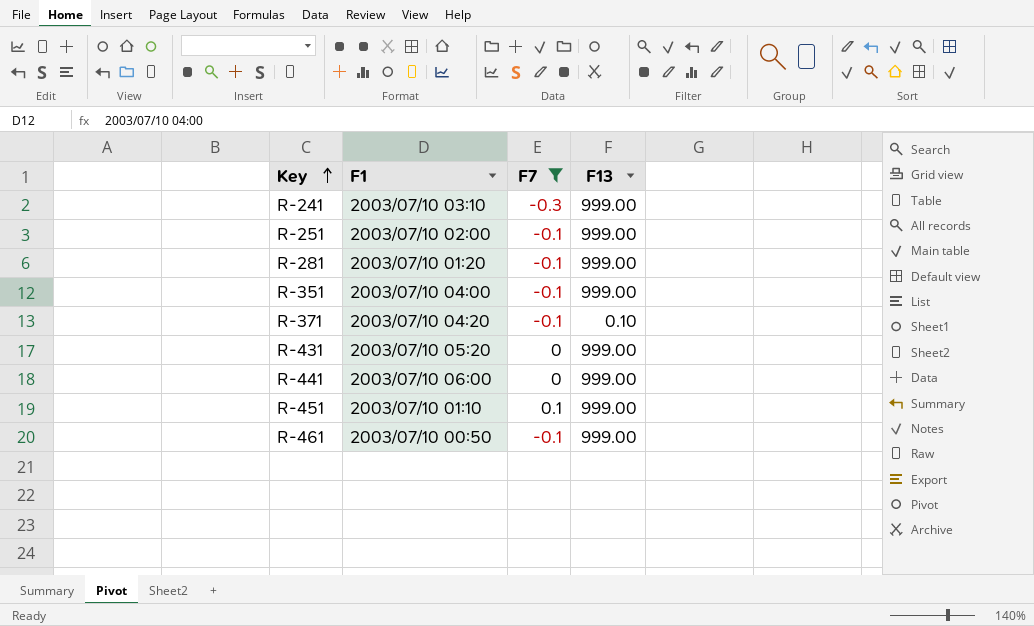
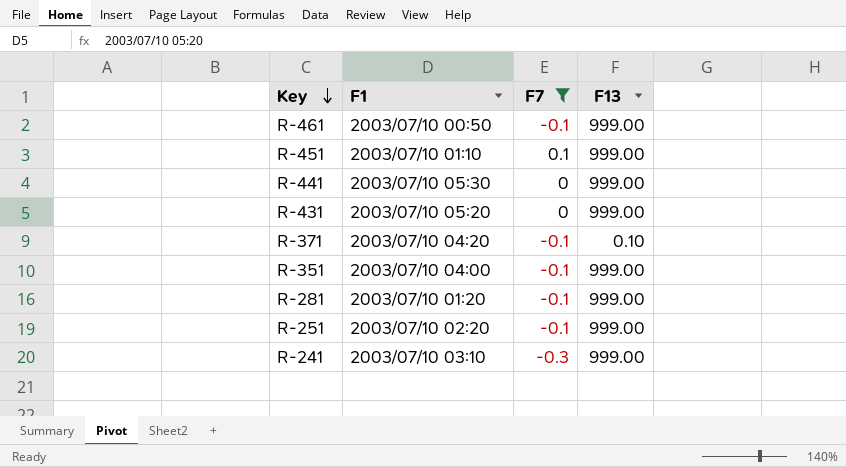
row order: Key ascending -> Key descending
R-441 | F1: 2003/07/10 06:00 -> 2003/07/10 05:30
R-251 | F1: 2003/07/10 02:00 -> 2003/07/10 02:20

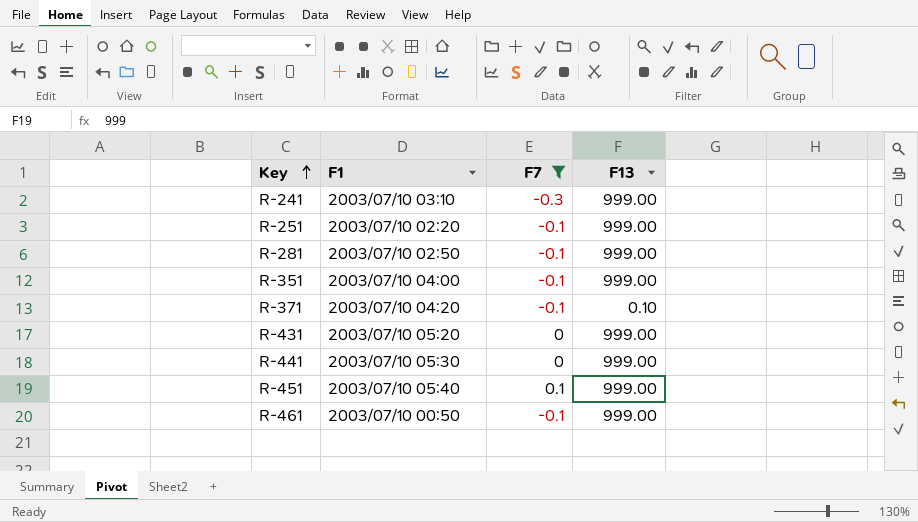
row order: Key descending -> Key ascending
R-281 | F1: 2003/07/10 01:20 -> 2003/07/10 02:50
R-451 | F1: 2003/07/10 01:10 -> 2003/07/10 05:40

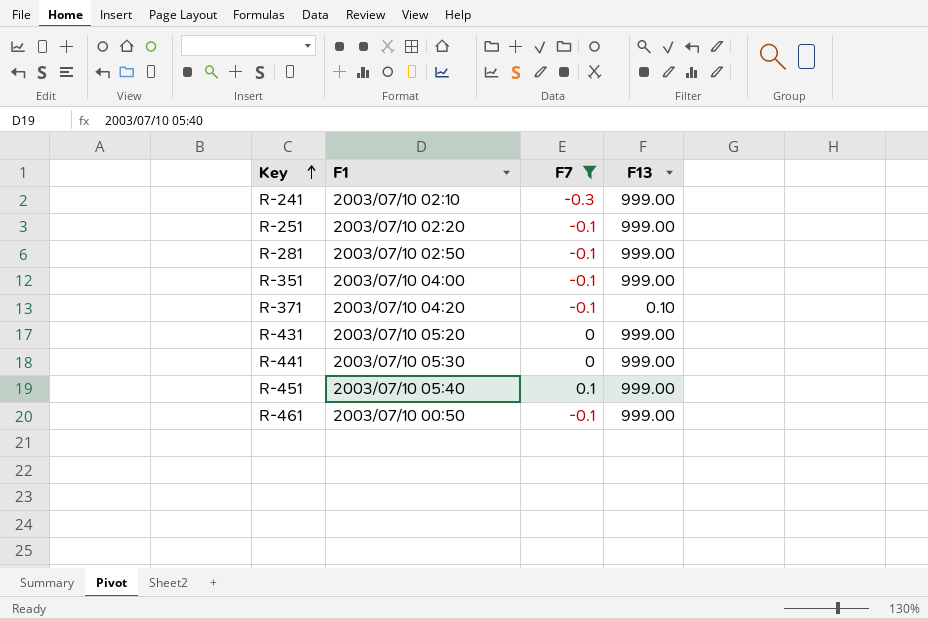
R-241 | F1: 2003/07/10 03:10 -> 2003/07/10 02:10

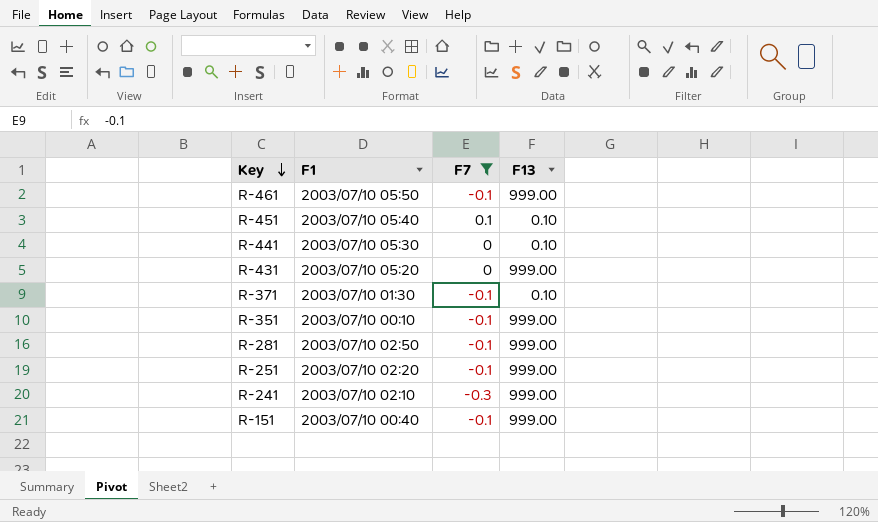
row order: Key ascending -> Key descending
R-461 | F1: 2003/07/10 00:50 -> 2003/07/10 05:50
R-451 | F13: 999.00 -> 0.10
R-441 | F13: 999.00 -> 0.10
R-371 | F1: 2003/07/10 04:20 -> 2003/07/10 01:30
R-351 | F1: 2003/07/10 04:00 -> 2003/07/10 00:10
row R-151: none -> 2003/07/10 00:40 | -0.1 | 999.00

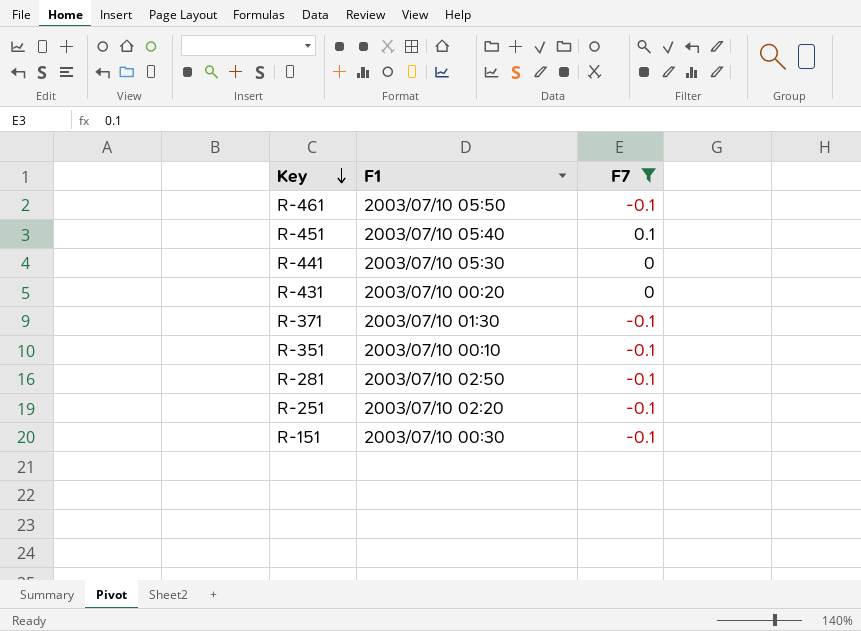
column F13 | position: 4 -> none
row R-241: 2003/07/10 02:10 | -0.3 | 999.00 -> none
R-431 | F1: 2003/07/10 05:20 -> 2003/07/10 00:20
R-151 | F1: 2003/07/10 00:40 -> 2003/07/10 00:30

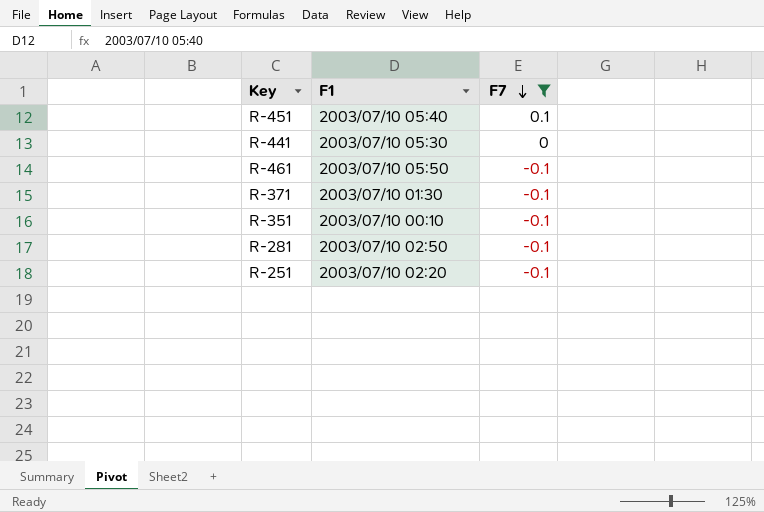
row order: Key descending -> F7 descending
row R-431: 2003/07/10 00:20 | 0 -> none
row R-151: 2003/07/10 00:30 | -0.1 -> none

